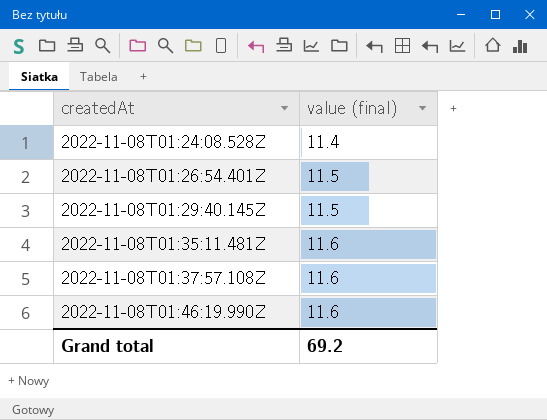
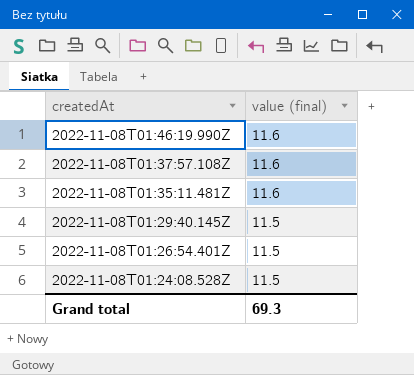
row order: createdAt ascending -> createdAt descending
2022-11-08T01:24:08.528Z | value (final): 11.4 -> 11.5
Grand total | value (final): 69.2 -> 69.3

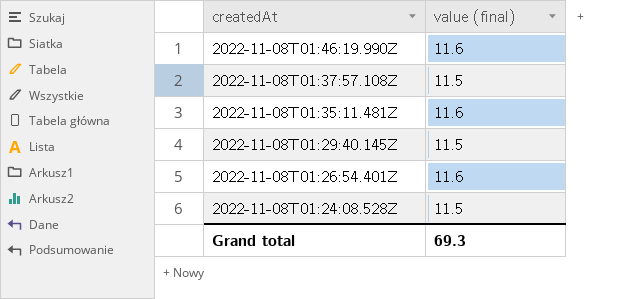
2022-11-08T01:37:57.108Z | value (final): 11.6 -> 11.5
2022-11-08T01:26:54.401Z | value (final): 11.5 -> 11.6

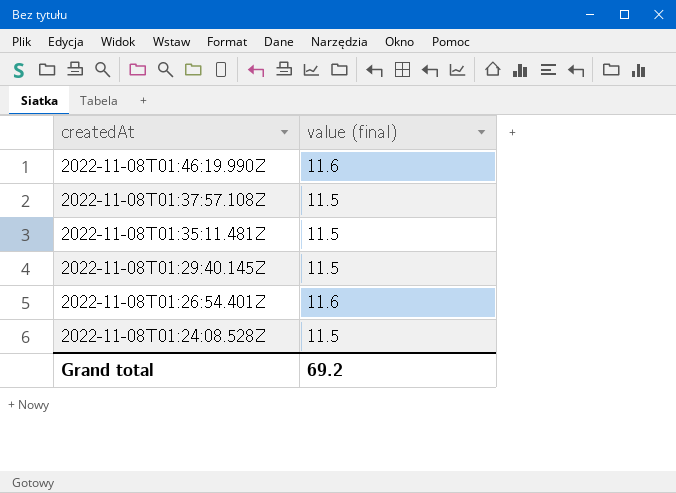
2022-11-08T01:35:11.481Z | value (final): 11.6 -> 11.5
Grand total | value (final): 69.3 -> 69.2

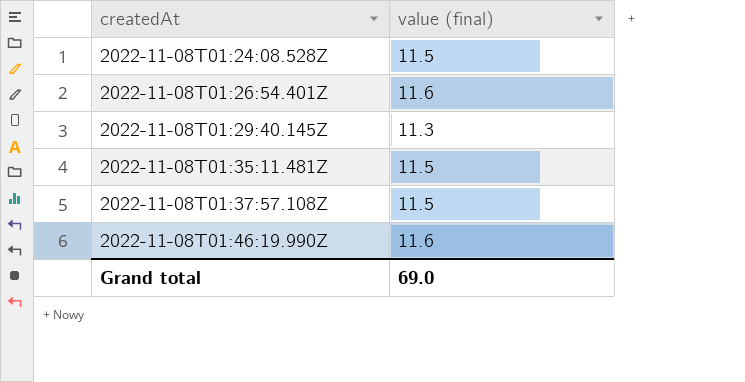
row order: createdAt descending -> createdAt ascending
2022-11-08T01:29:40.145Z | value (final): 11.5 -> 11.3
Grand total | value (final): 69.2 -> 69.0

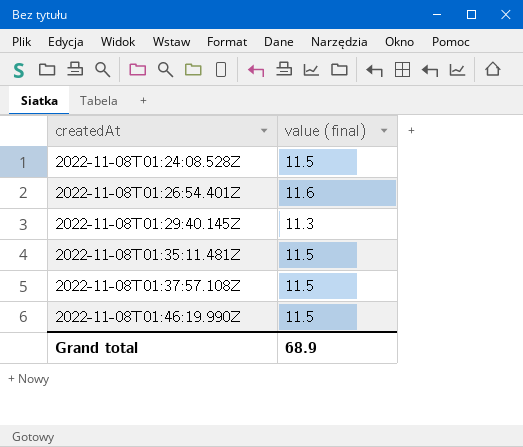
2022-11-08T01:46:19.990Z | value (final): 11.6 -> 11.5
Grand total | value (final): 69.0 -> 68.9

